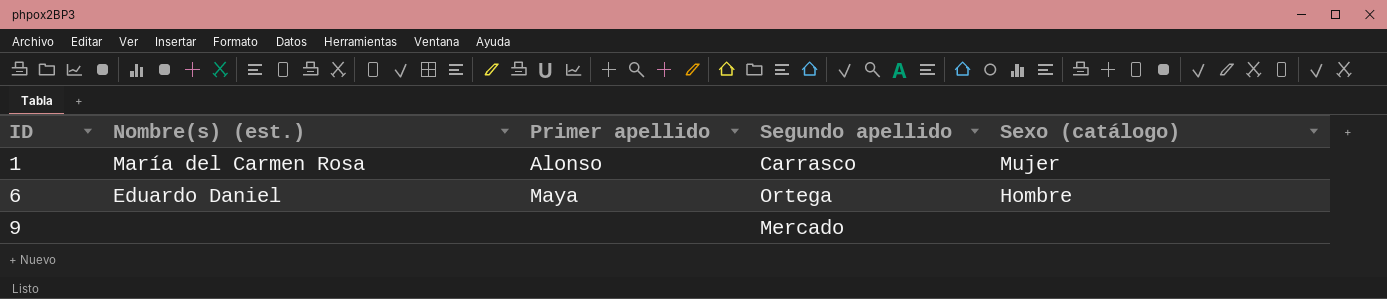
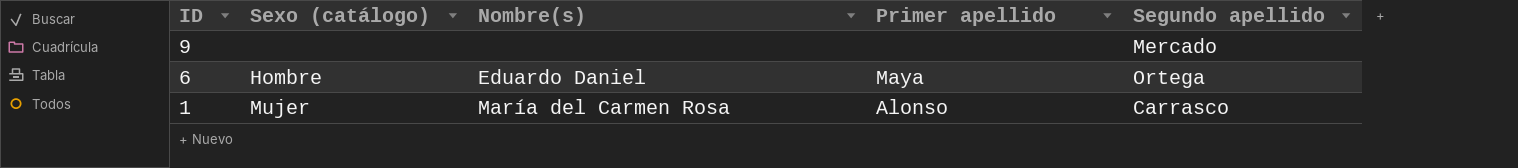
row order: ID ascending -> ID descending
column Sexo (catálogo) | position: 5 -> 2
column name: Nombre(s) (est.) -> Nombre(s)

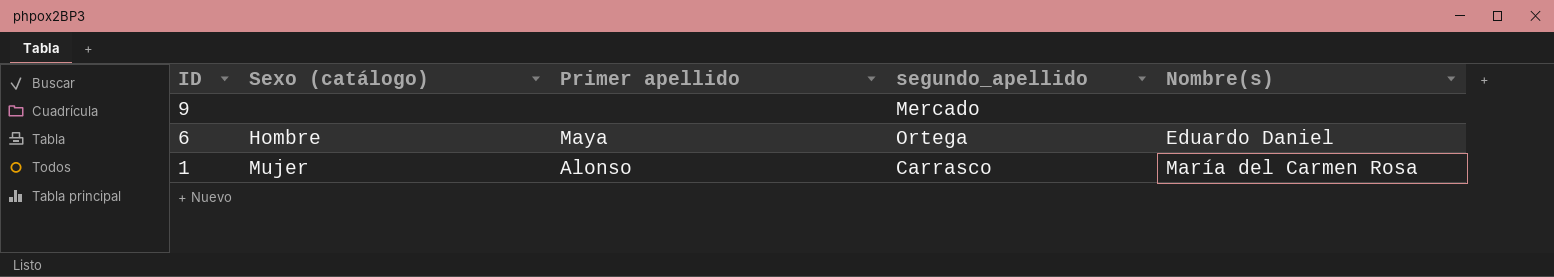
column name: Segundo apellido -> segundo_apellido
column Nombre(s) | position: 3 -> 5

